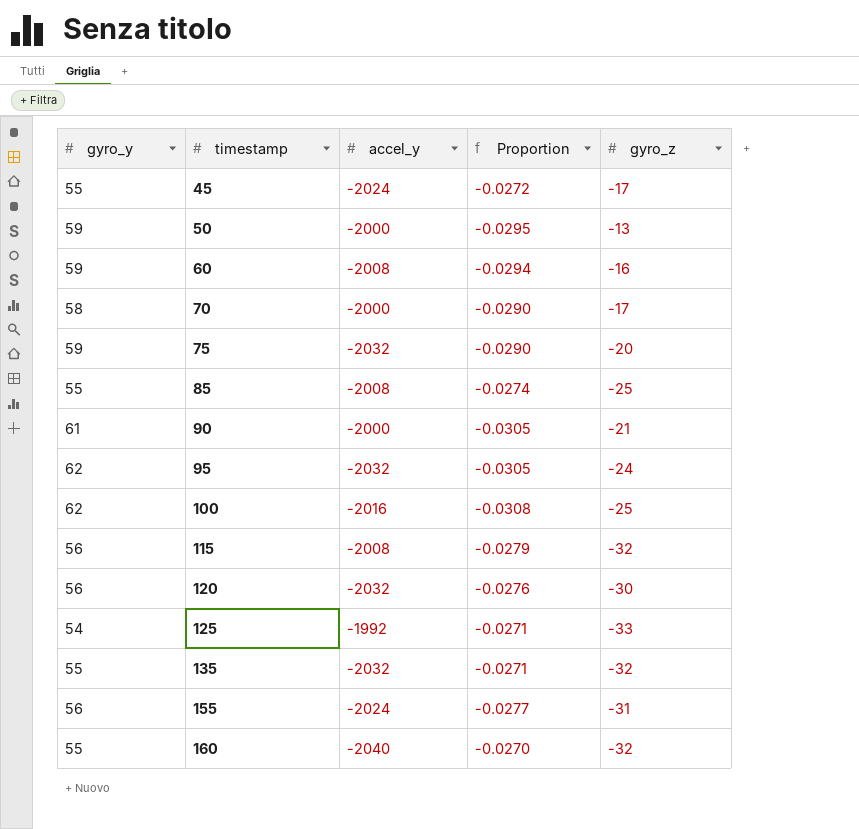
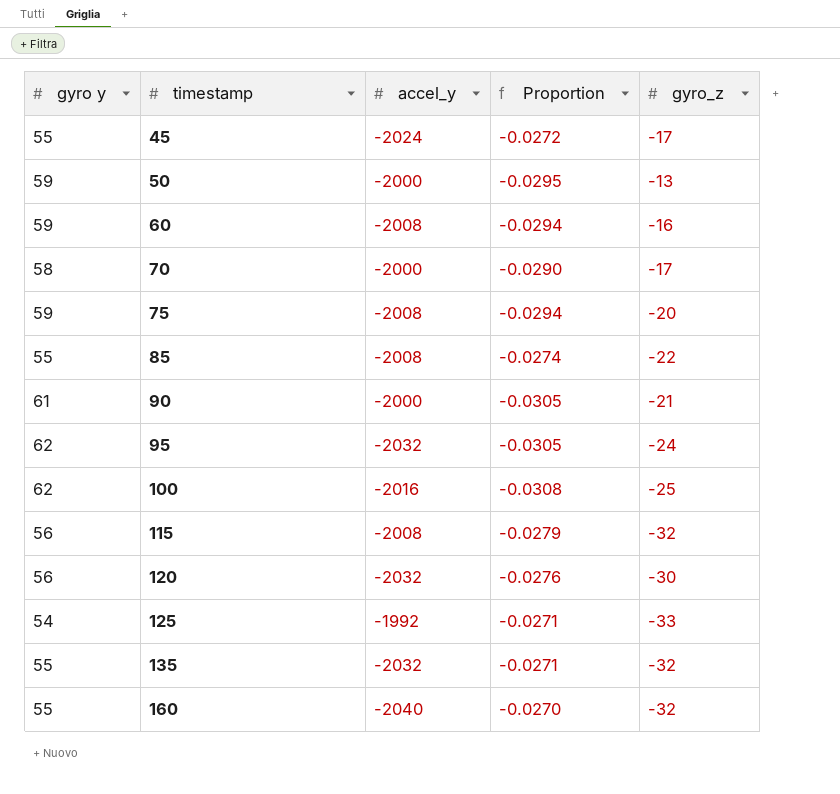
column name: gyro_y -> gyro y
row 155: 56 | -2024 | -0.0277 | -31 -> none
75 | accel_y: -2032 -> -2008
75 | Proportion: -0.0290 -> -0.0294
85 | gyro_z: -25 -> -22

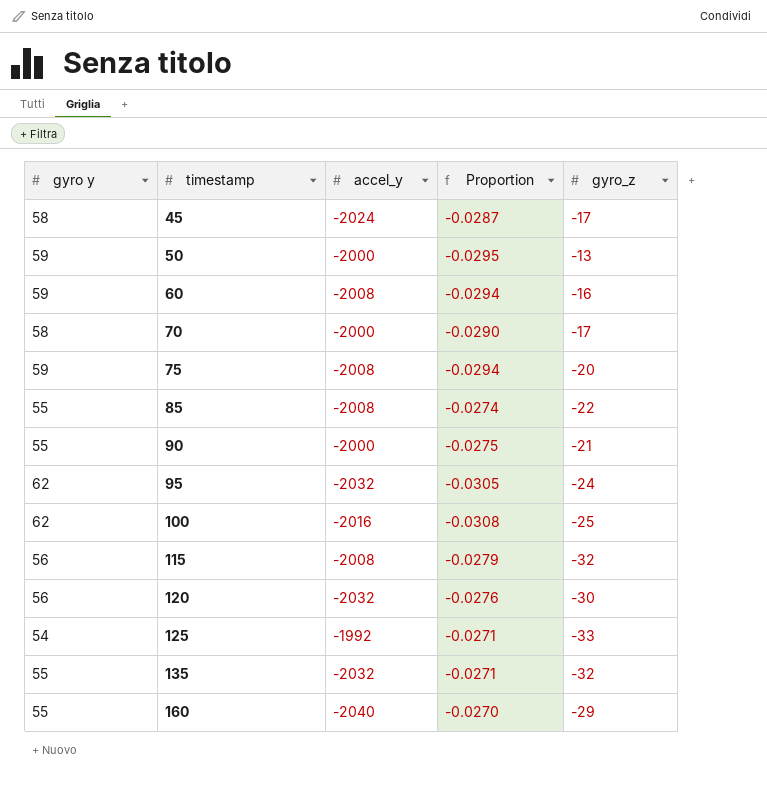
45 | gyro y: 55 -> 58
45 | Proportion: -0.0272 -> -0.0287
90 | gyro y: 61 -> 55
90 | Proportion: -0.0305 -> -0.0275
160 | gyro_z: -32 -> -29

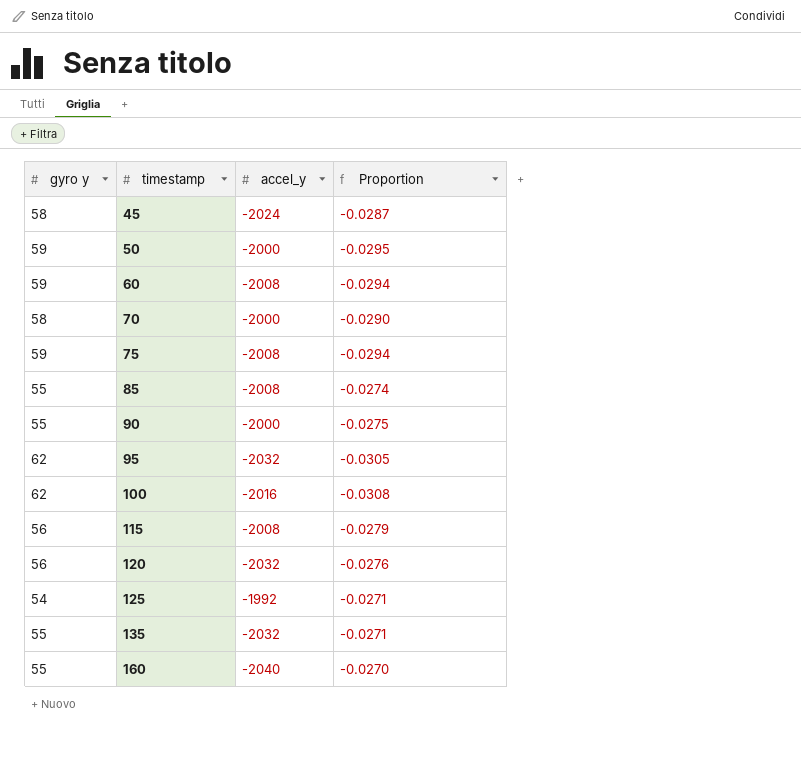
column gyro_z | position: 5 -> none

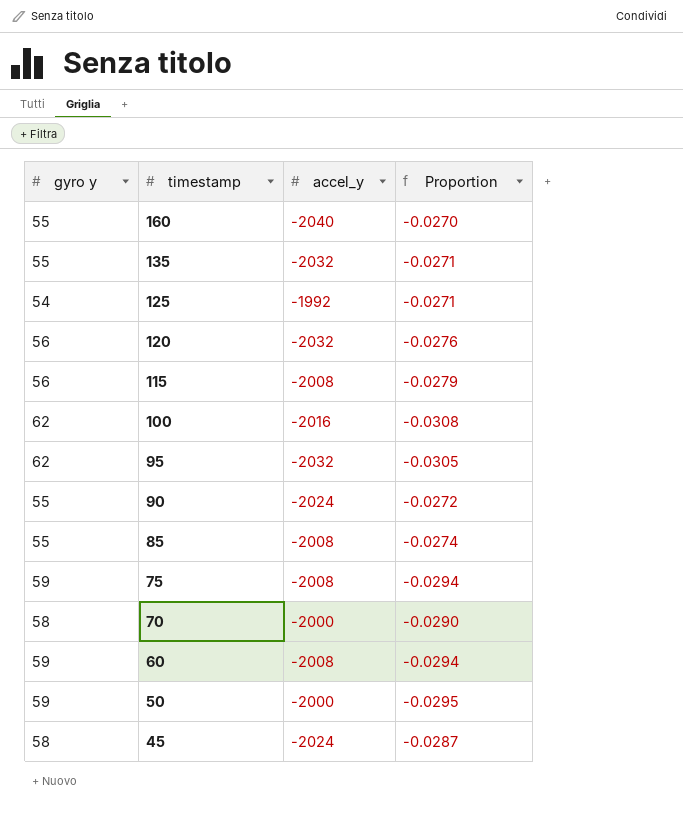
row order: timestamp ascending -> timestamp descending
90 | accel_y: -2000 -> -2024
90 | Proportion: -0.0275 -> -0.0272

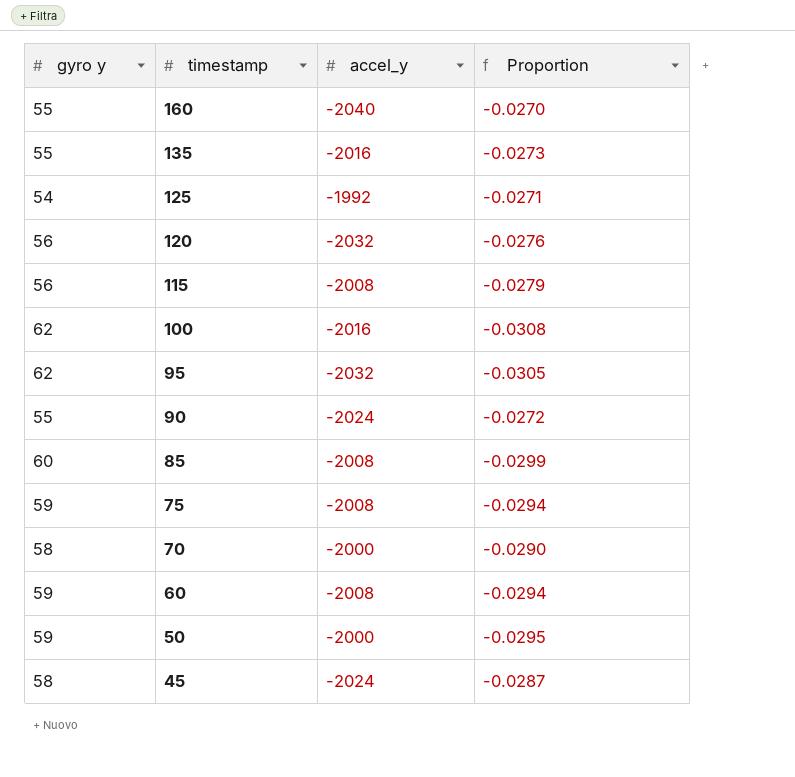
135 | accel_y: -2032 -> -2016
135 | Proportion: -0.0271 -> -0.0273
85 | gyro y: 55 -> 60
85 | Proportion: -0.0274 -> -0.0299

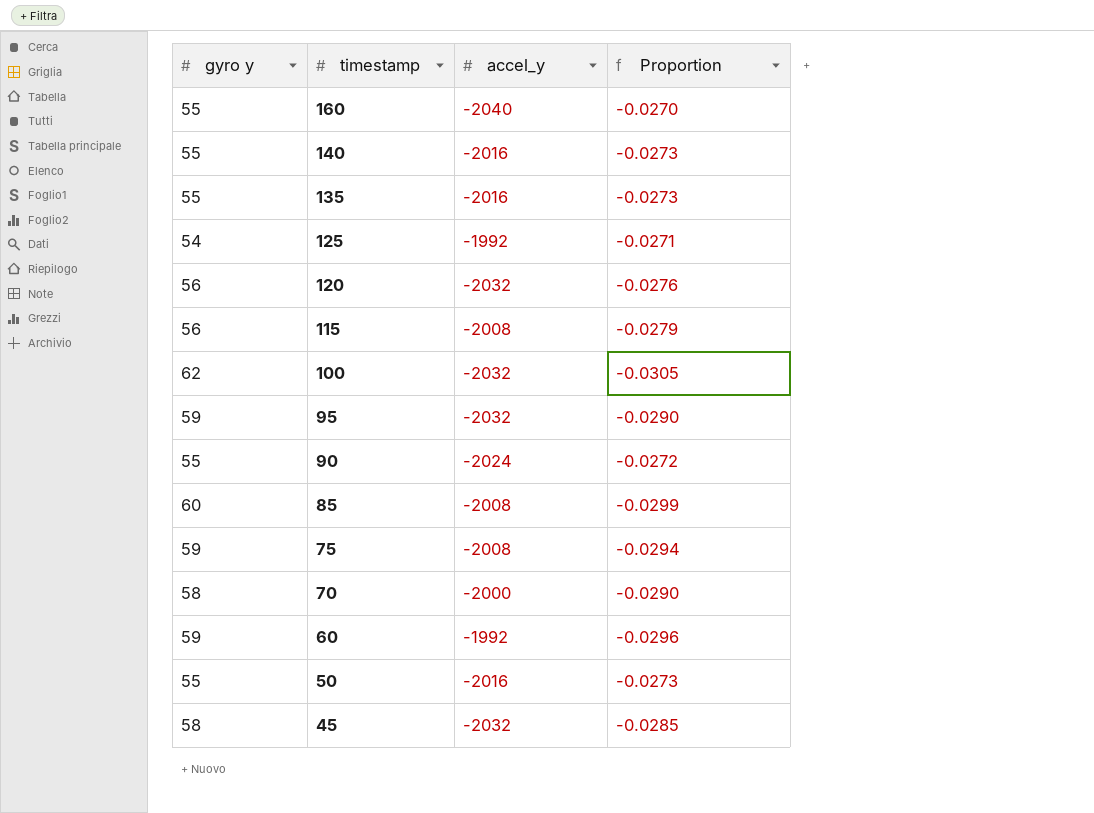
row 140: none -> 55 | -2016 | -0.0273
100 | accel_y: -2016 -> -2032
100 | Proportion: -0.0308 -> -0.0305
95 | gyro y: 62 -> 59
95 | Proportion: -0.0305 -> -0.0290
60 | accel_y: -2008 -> -1992
60 | Proportion: -0.0294 -> -0.0296
50 | gyro y: 59 -> 55
50 | accel_y: -2000 -> -2016
50 | Proportion: -0.0295 -> -0.0273
45 | accel_y: -2024 -> -2032
45 | Proportion: -0.0287 -> -0.0285

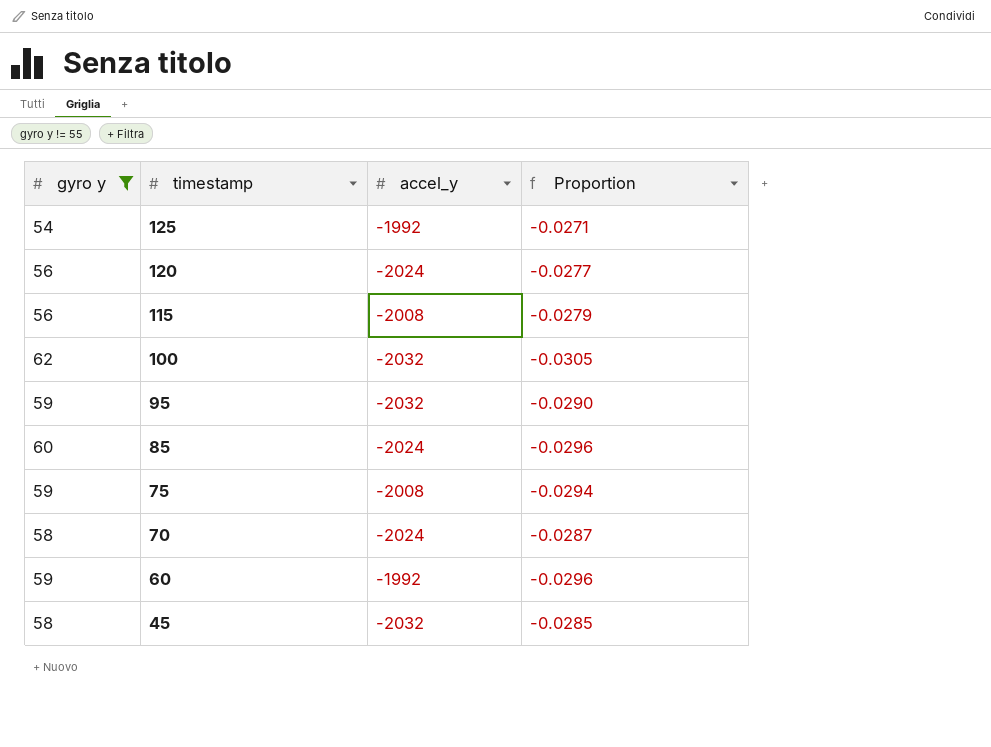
filter: none -> gyro y != 55
120 | accel_y: -2032 -> -2024
120 | Proportion: -0.0276 -> -0.0277
85 | accel_y: -2008 -> -2024
85 | Proportion: -0.0299 -> -0.0296
70 | accel_y: -2000 -> -2024
70 | Proportion: -0.0290 -> -0.0287

